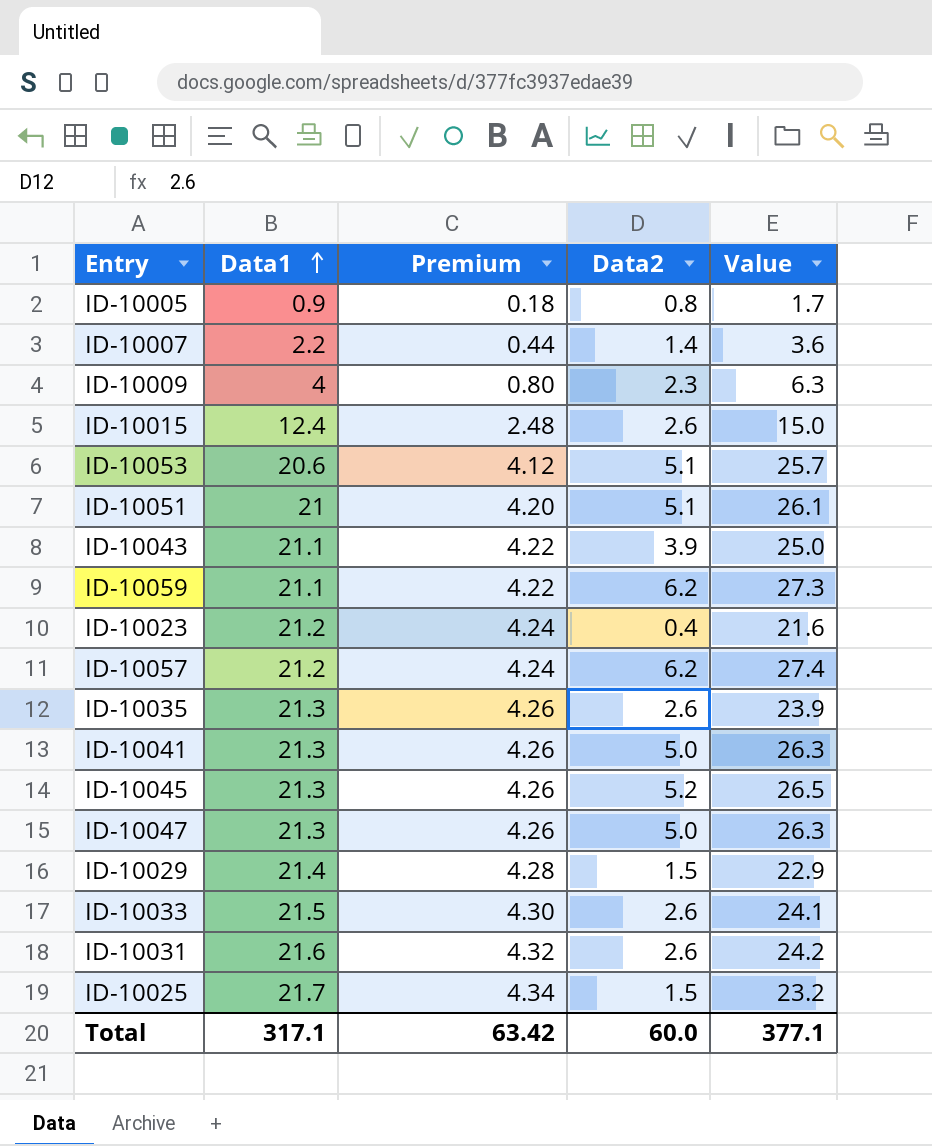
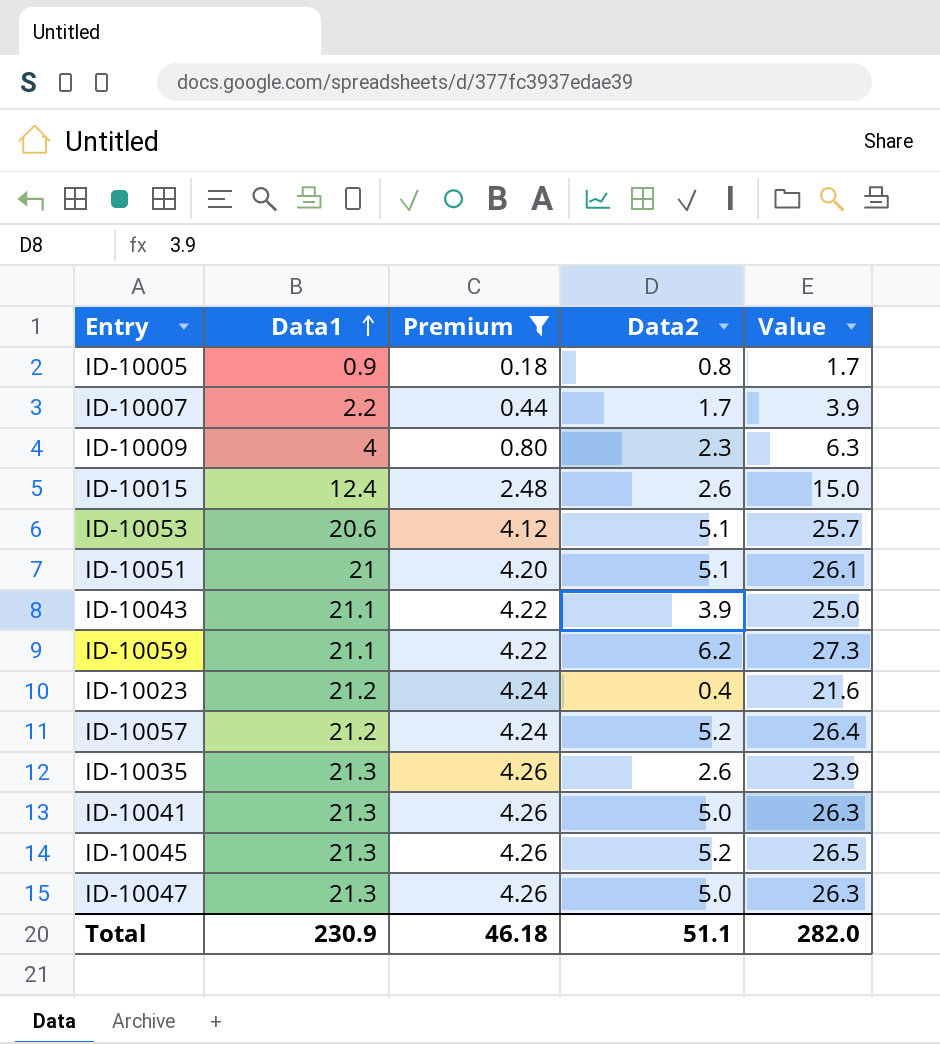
filter: none -> Premium <= 4.26
ID-10007 | Data2: 1.4 -> 1.7
ID-10007 | Value: 3.6 -> 3.9
ID-10057 | Data2: 6.2 -> 5.2
ID-10057 | Value: 27.4 -> 26.4
Total | Data1: 317.1 -> 230.9
Total | Premium: 63.42 -> 46.18
Total | Data2: 60.0 -> 51.1
Total | Value: 377.1 -> 282.0

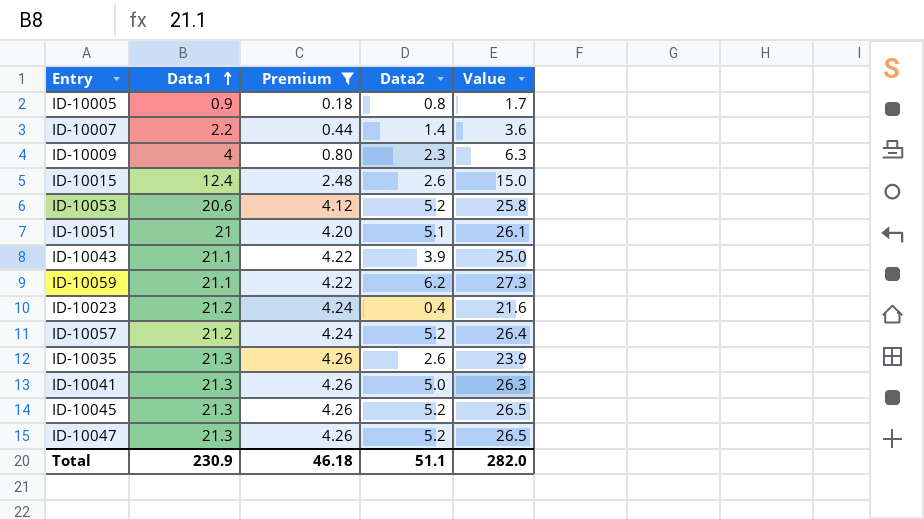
ID-10007 | Data2: 1.7 -> 1.4
ID-10007 | Value: 3.9 -> 3.6
ID-10053 | Data2: 5.1 -> 5.2
ID-10053 | Value: 25.7 -> 25.8
ID-10047 | Data2: 5.0 -> 5.2
ID-10047 | Value: 26.3 -> 26.5

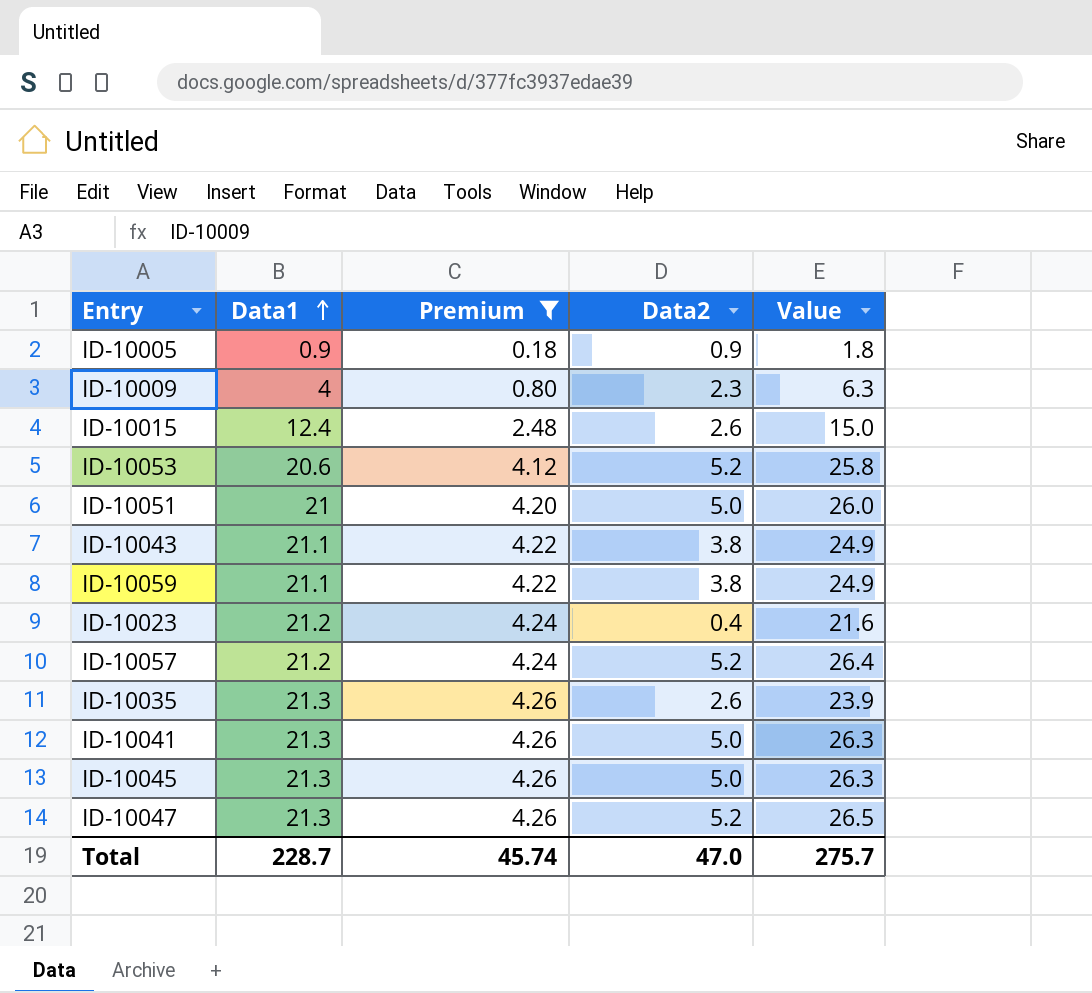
row ID-10007: 2.2 | 0.44 | 1.4 | 3.6 -> none
ID-10005 | Data2: 0.8 -> 0.9
ID-10005 | Value: 1.7 -> 1.8
ID-10051 | Data2: 5.1 -> 5.0
ID-10051 | Value: 26.1 -> 26.0
ID-10043 | Data2: 3.9 -> 3.8
ID-10043 | Value: 25.0 -> 24.9
ID-10059 | Data2: 6.2 -> 3.8
ID-10059 | Value: 27.3 -> 24.9
ID-10045 | Data2: 5.2 -> 5.0
ID-10045 | Value: 26.5 -> 26.3
Total | Data1: 230.9 -> 228.7
Total | Premium: 46.18 -> 45.74
Total | Data2: 51.1 -> 47.0
Total | Value: 282.0 -> 275.7

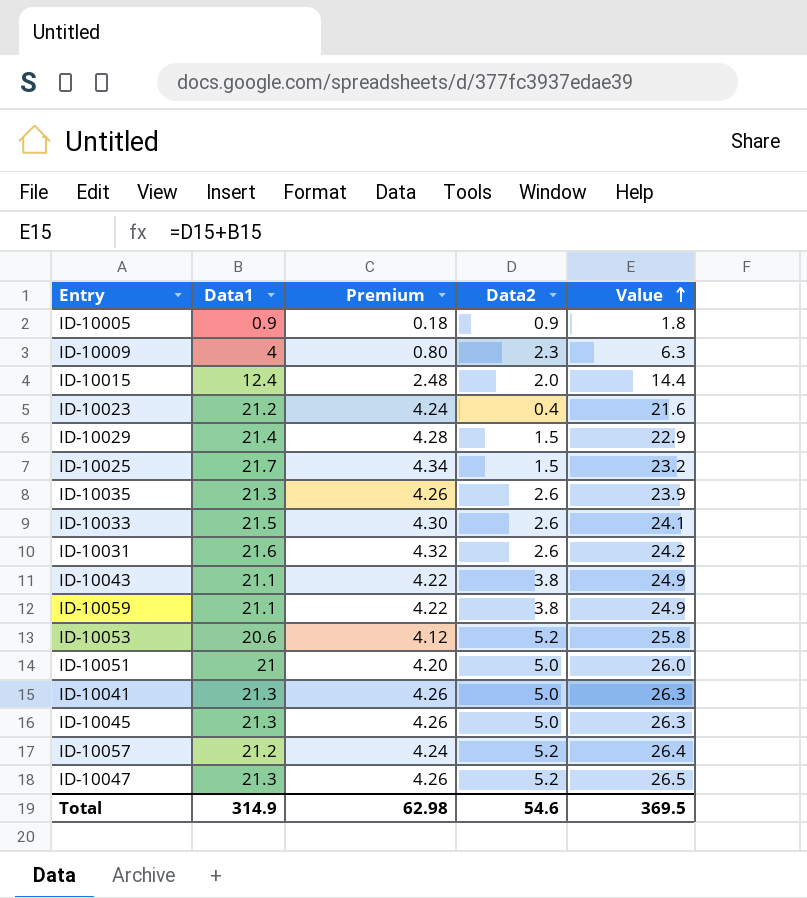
filter: Premium <= 4.26 -> none
row order: Data1 ascending -> Value ascending
ID-10015 | Data2: 2.6 -> 2.0
ID-10015 | Value: 15.0 -> 14.4
Total | Data1: 228.7 -> 314.9
Total | Premium: 45.74 -> 62.98
Total | Data2: 47.0 -> 54.6
Total | Value: 275.7 -> 369.5

